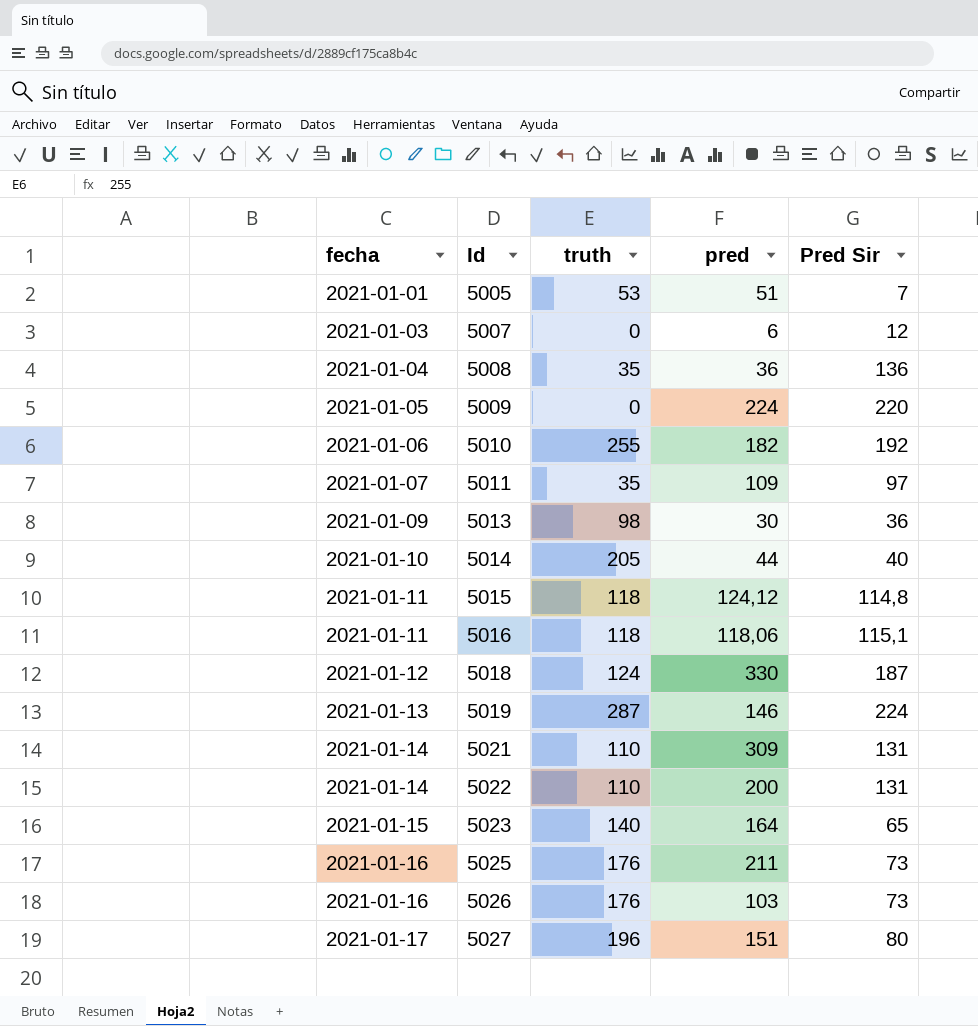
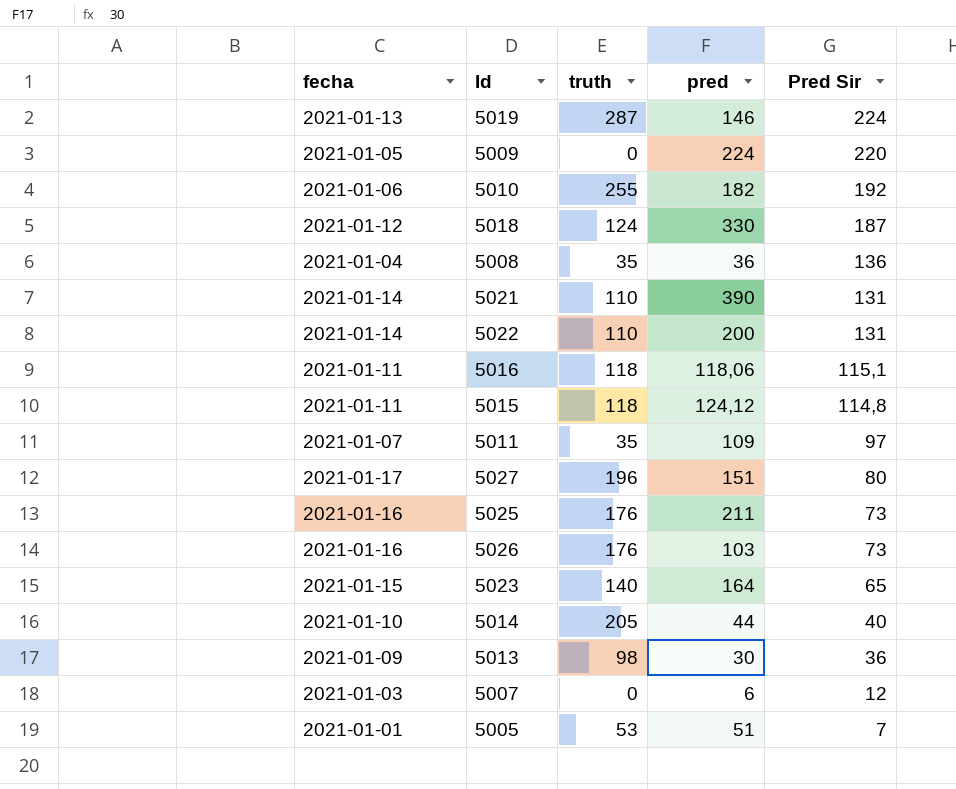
row order: fecha ascending -> Pred Sir descending
5021 | pred: 309 -> 390

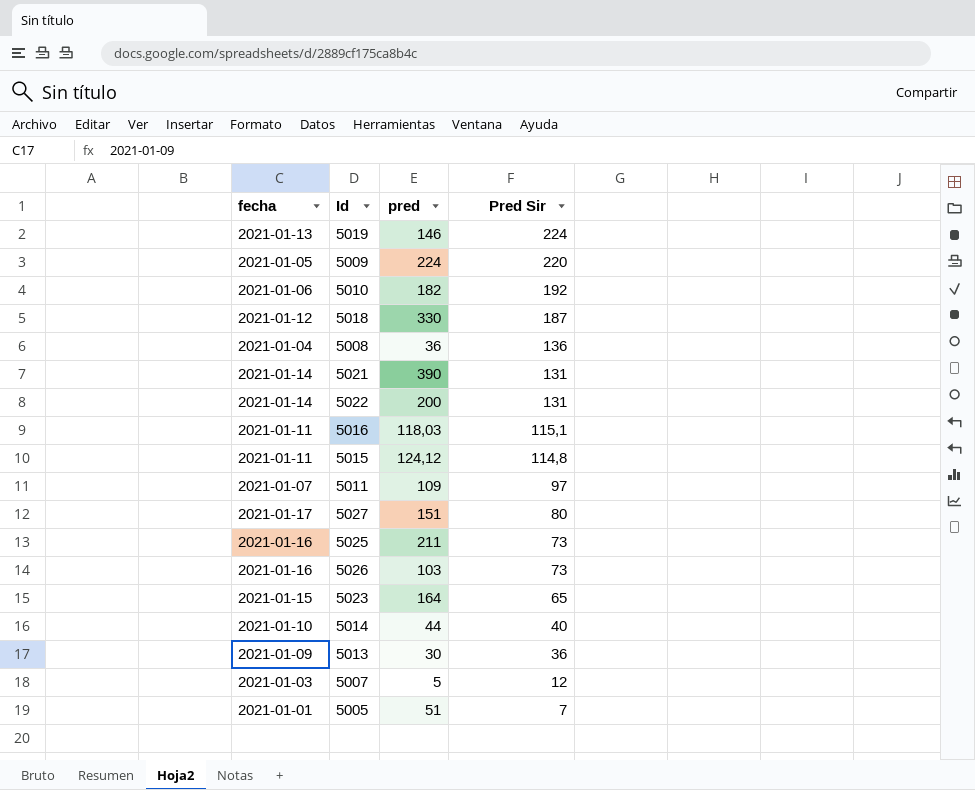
column truth | position: 3 -> none
5016 | pred: 118,06 -> 118,03
5007 | pred: 6 -> 5

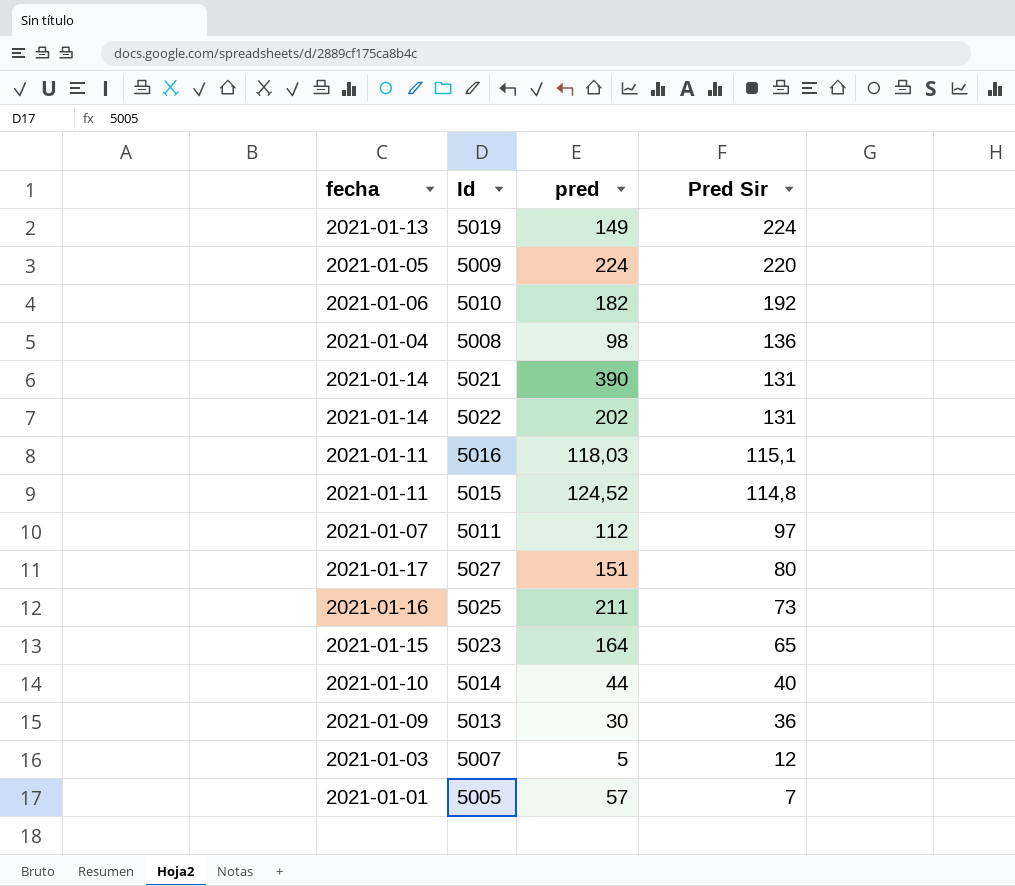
row 5018: 2021-01-12 | 330 | 187 -> none
row 5026: 2021-01-16 | 103 | 73 -> none
5019 | pred: 146 -> 149
5008 | pred: 36 -> 98
5022 | pred: 200 -> 202
5015 | pred: 124,12 -> 124,52
5011 | pred: 109 -> 112
5005 | pred: 51 -> 57

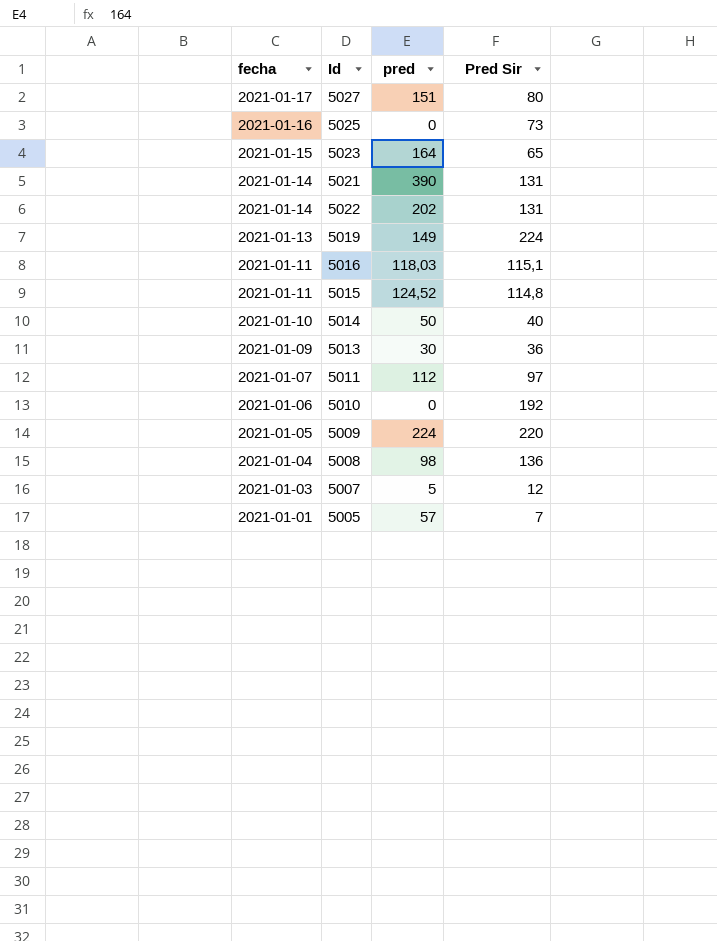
row order: Pred Sir descending -> fecha descending
5025 | pred: 211 -> 0
5014 | pred: 44 -> 50
5010 | pred: 182 -> 0

